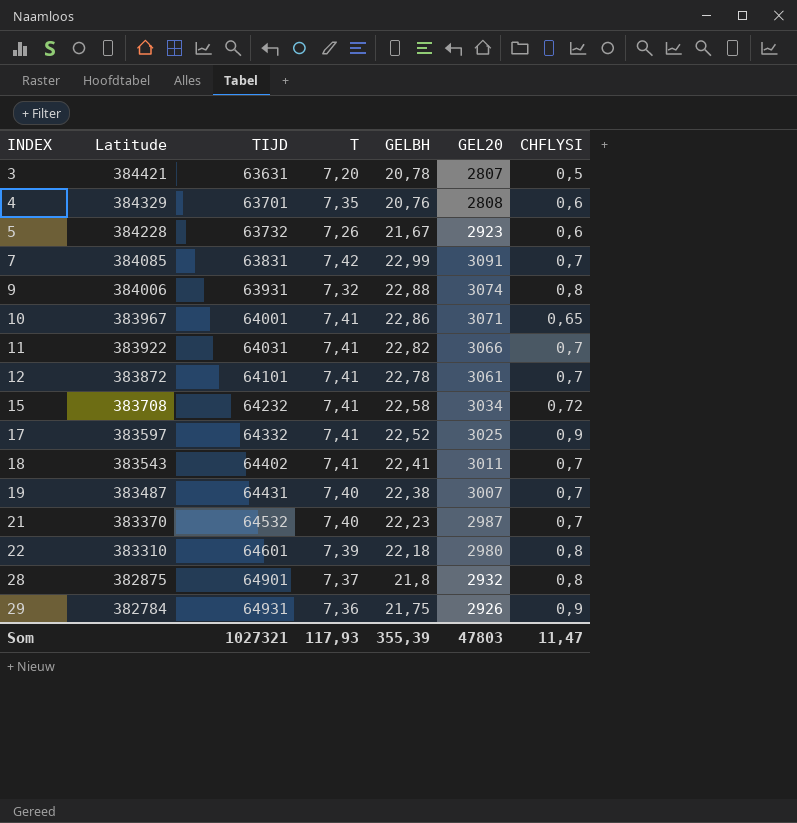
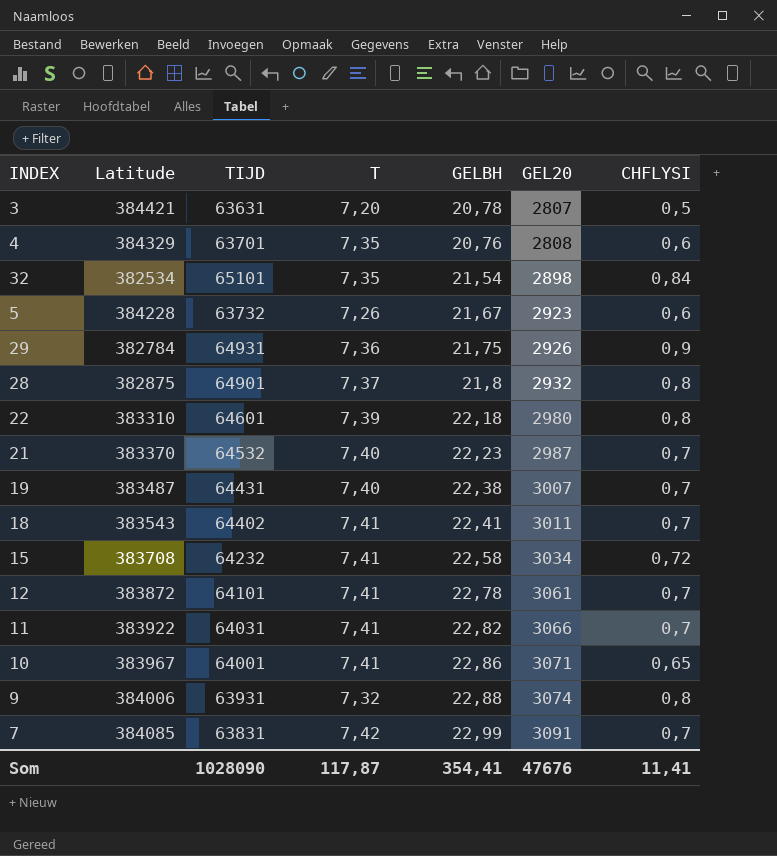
row order: INDEX ascending -> GEL20 ascending
row 17: 383597 | 64332 | 7,41 | 22,52 | 3025 | 0,9 -> none
row 32: none -> 382534 | 65101 | 7,35 | 21,54 | 2898 | 0,84
Som | TIJD: 1027321 -> 1028090
Som | T: 117,93 -> 117,87
Som | GELBH: 355,39 -> 354,41
Som | GEL20: 47803 -> 47676
Som | CHFLYSI: 11,47 -> 11,41

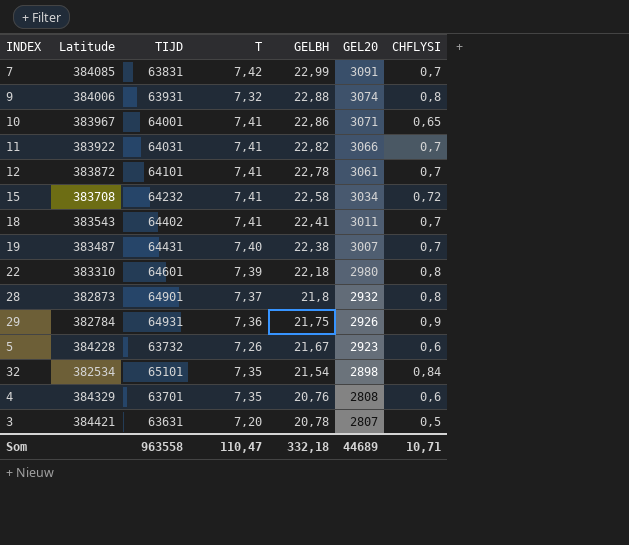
row order: GEL20 ascending -> GEL20 descending
row 21: 383370 | 64532 | 7,40 | 22,23 | 2987 | 0,7 -> none
28 | Latitude: 382875 -> 382873
Som | TIJD: 1028090 -> 963558
Som | T: 117,87 -> 110,47
Som | GELBH: 354,41 -> 332,18
Som | GEL20: 47676 -> 44689
Som | CHFLYSI: 11,41 -> 10,71

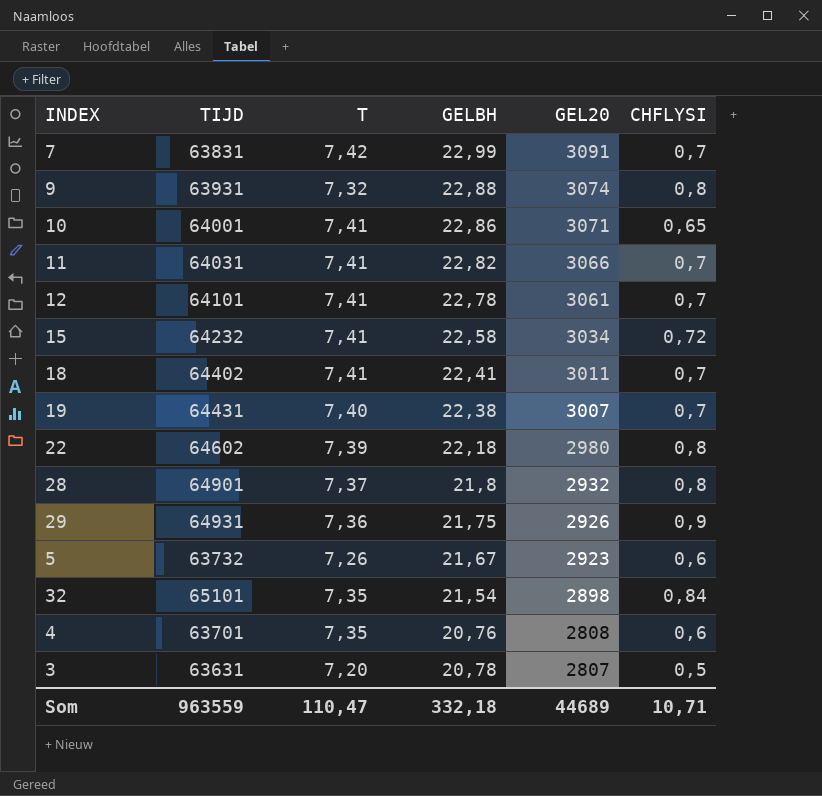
column Latitude | position: 2 -> none
22 | TIJD: 64601 -> 64602
Som | TIJD: 963558 -> 963559

